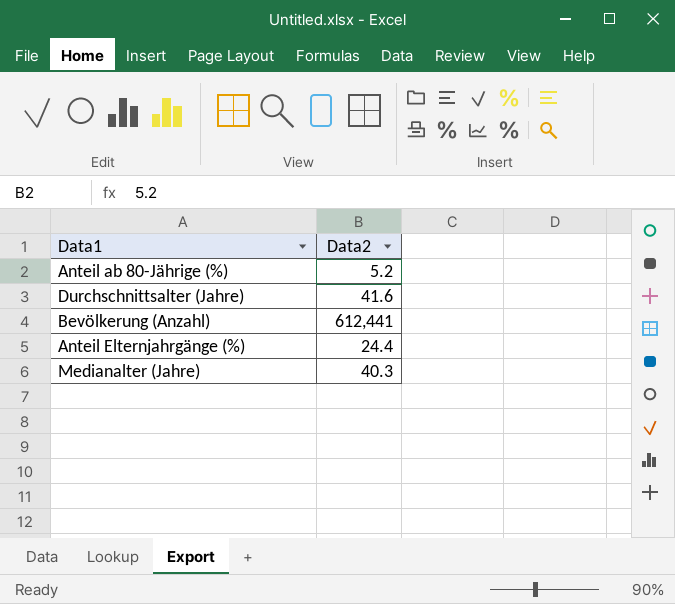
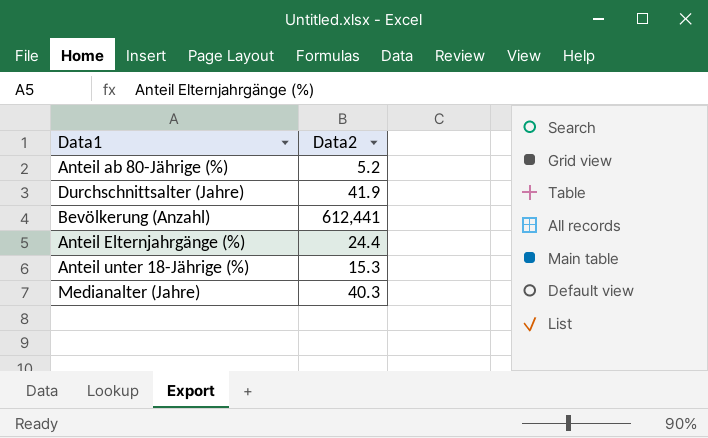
Durchschnittsalter (Jahre) | Data2: 41.6 -> 41.9
row Anteil unter 18-Jährige (%): none -> 15.3

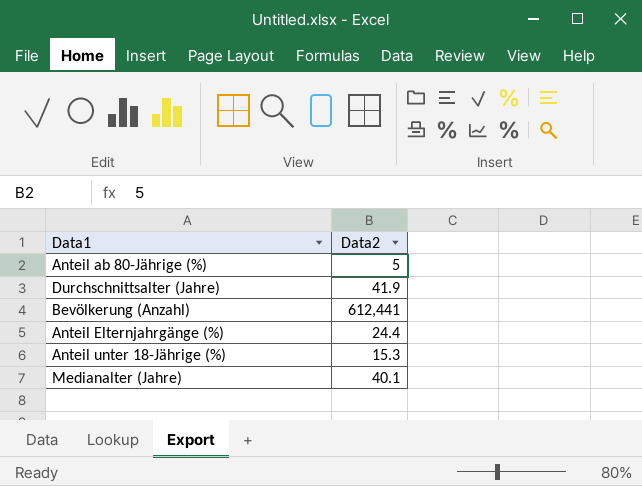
Anteil ab 80-Jährige (%) | Data2: 5.2 -> 5
Medianalter (Jahre) | Data2: 40.3 -> 40.1

